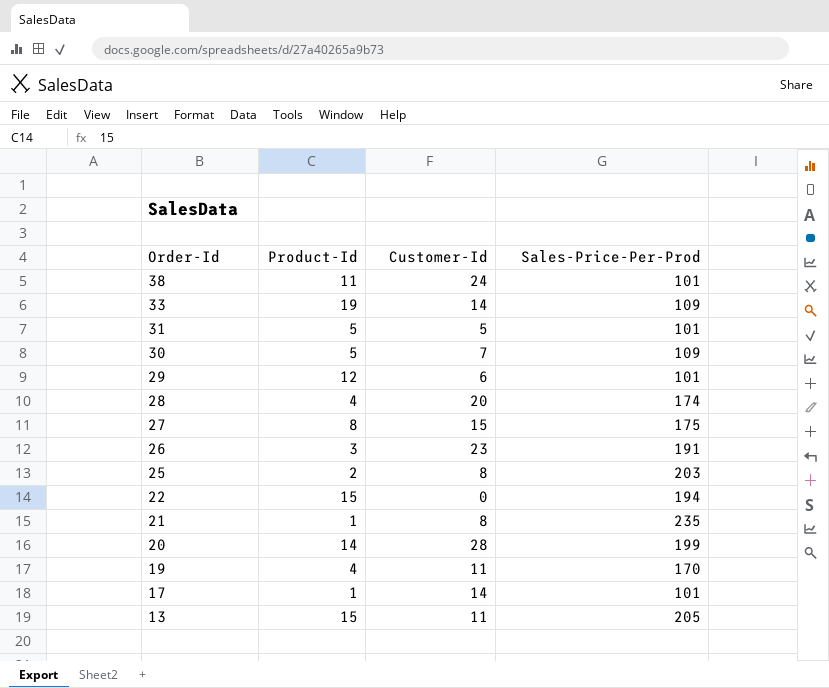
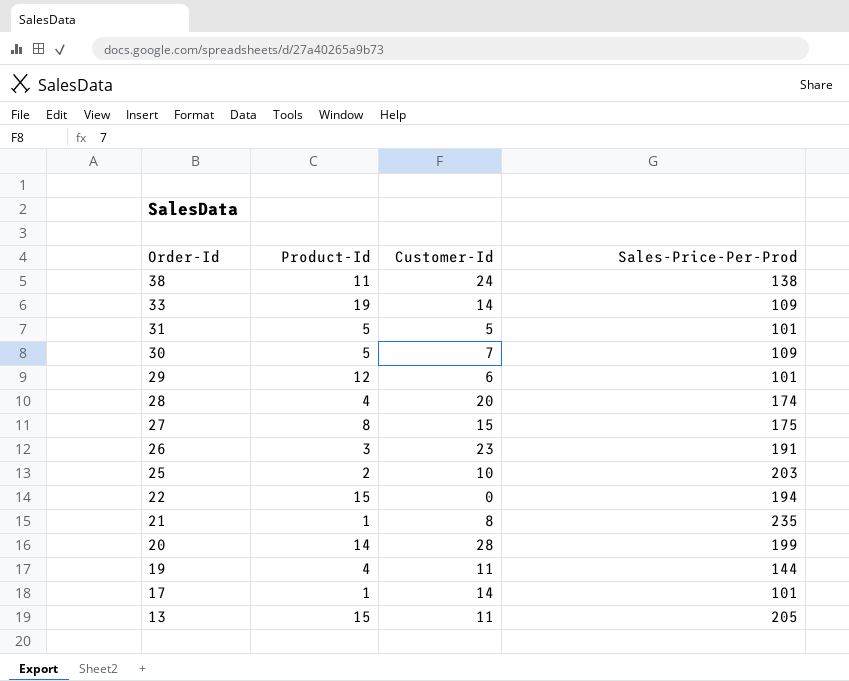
38 | Sales-Price-Per-Prod: 101 -> 138
25 | Customer-Id: 8 -> 10
19 | Sales-Price-Per-Prod: 170 -> 144

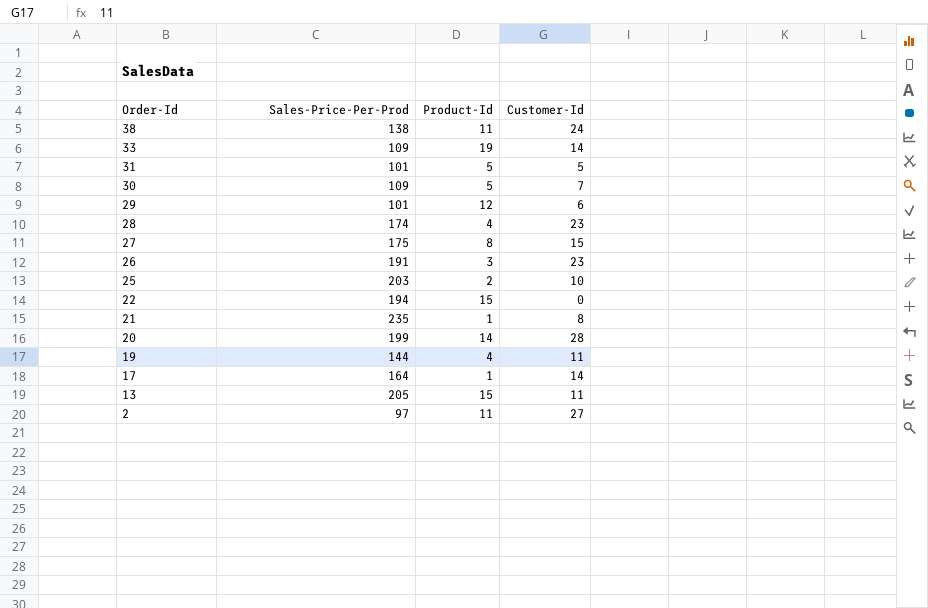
column Sales-Price-Per-Prod | position: 4 -> 2
28 | Customer-Id: 20 -> 23
17 | Sales-Price-Per-Prod: 101 -> 164
row 2: none -> 97 | 11 | 27

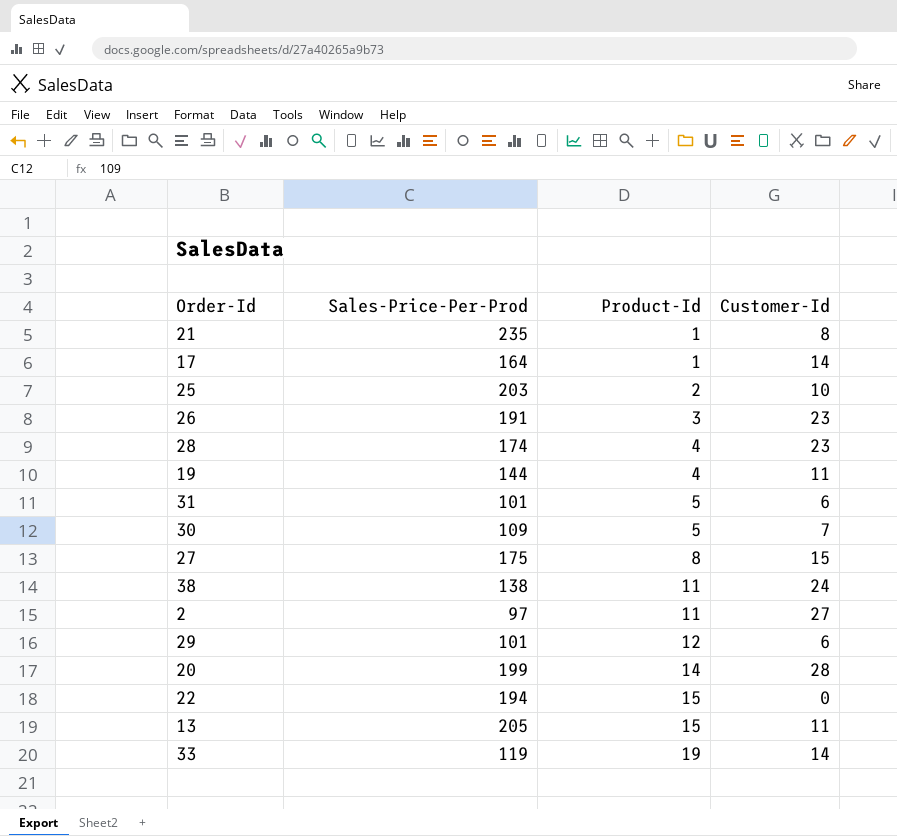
row order: Order-Id descending -> Product-Id ascending
31 | Customer-Id: 5 -> 6
33 | Sales-Price-Per-Prod: 109 -> 119

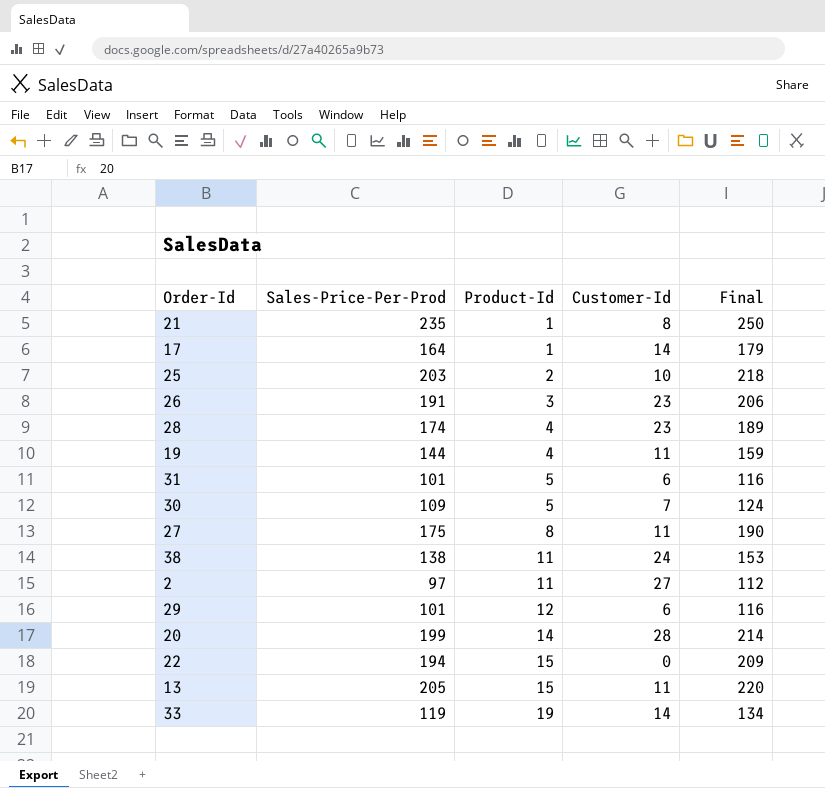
column Final | formula: none -> [Sales-Price-Per-Prod] + 15
27 | Customer-Id: 15 -> 11

